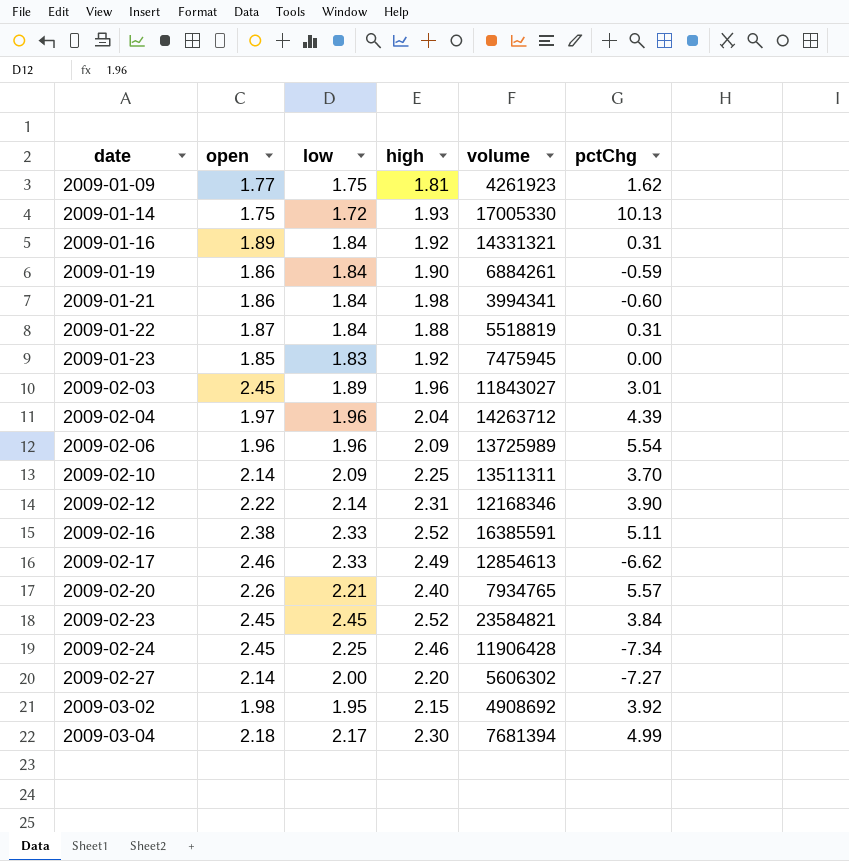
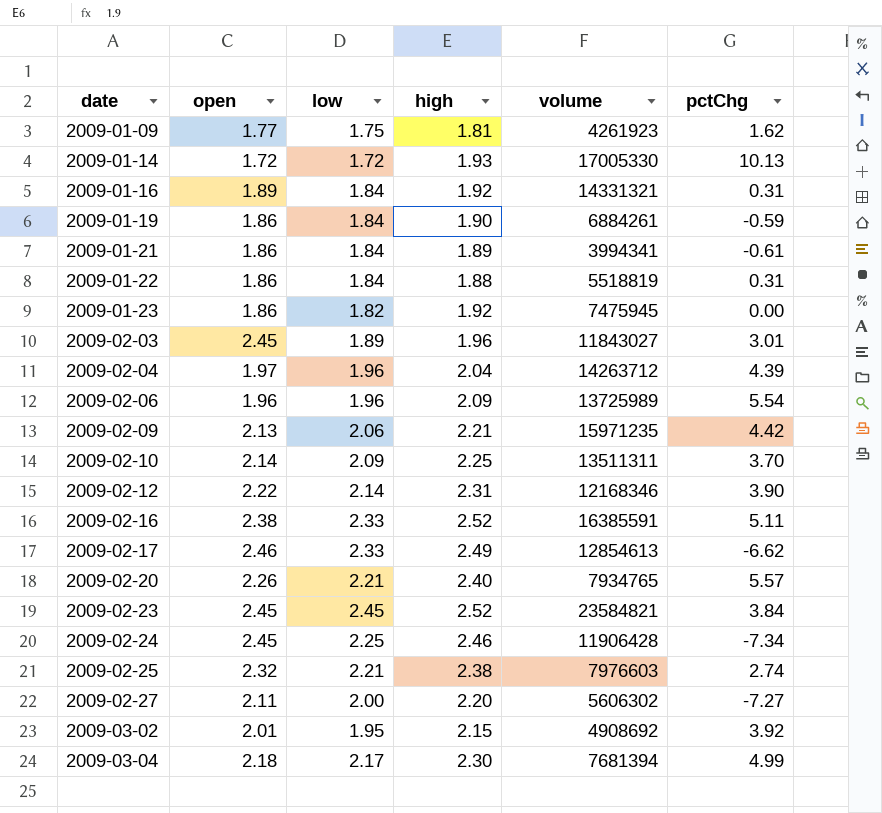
2009-01-14 | open: 1.75 -> 1.72
2009-01-21 | high: 1.98 -> 1.89
2009-01-21 | pctChg: -0.60 -> -0.61
2009-01-22 | open: 1.87 -> 1.86
2009-01-23 | open: 1.85 -> 1.86
2009-01-23 | low: 1.83 -> 1.82
row 2009-02-09: none -> 2.13 | 2.06 | 2.21 | 15971235 | 4.42
row 2009-02-25: none -> 2.32 | 2.21 | 2.38 | 7976603 | 2.74
2009-02-27 | open: 2.14 -> 2.11
2009-03-02 | open: 1.98 -> 2.01

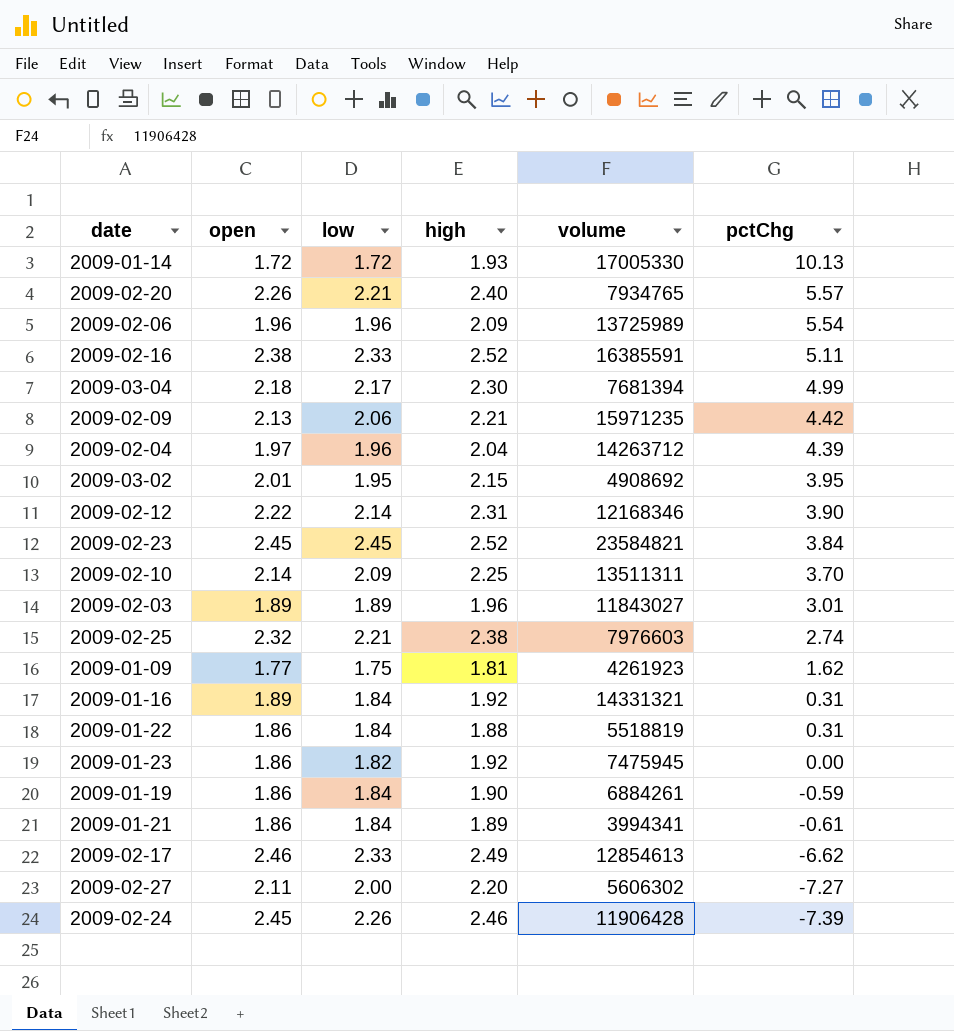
row order: date ascending -> pctChg descending
2009-03-02 | pctChg: 3.92 -> 3.95
2009-02-03 | open: 2.45 -> 1.89
2009-02-24 | low: 2.25 -> 2.26
2009-02-24 | pctChg: -7.34 -> -7.39

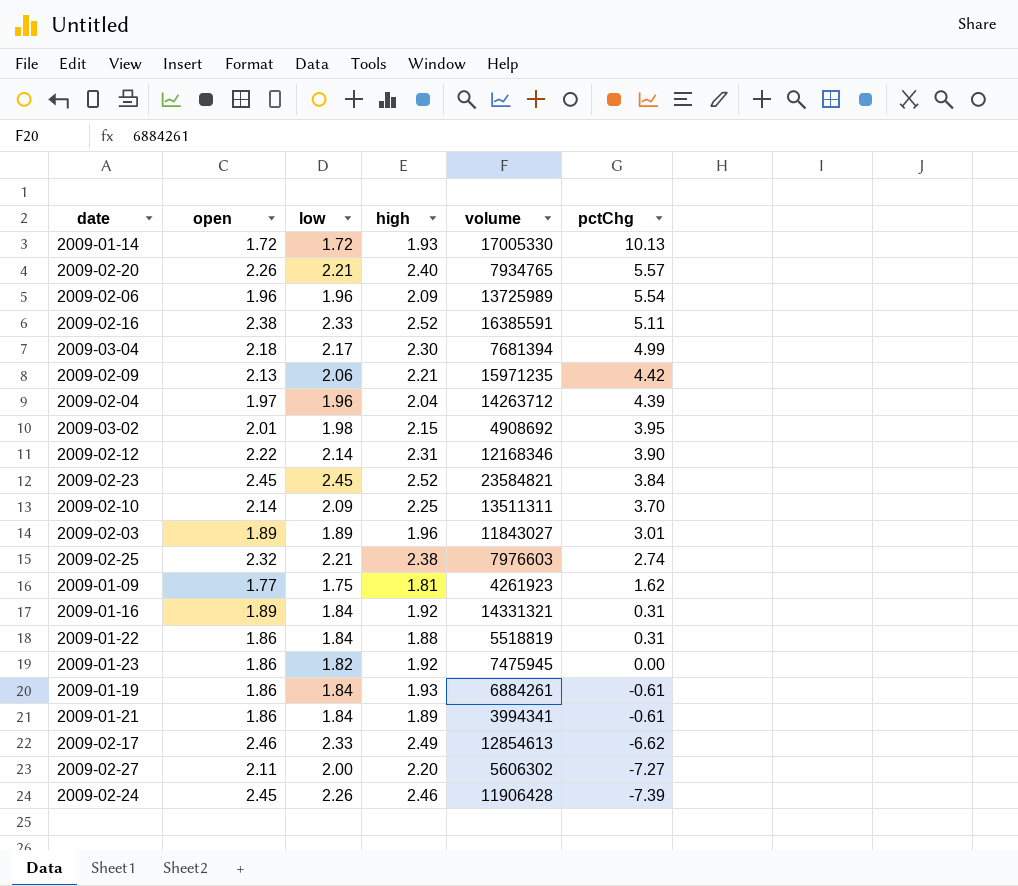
2009-03-02 | low: 1.95 -> 1.98
2009-01-19 | high: 1.90 -> 1.93
2009-01-19 | pctChg: -0.59 -> -0.61

